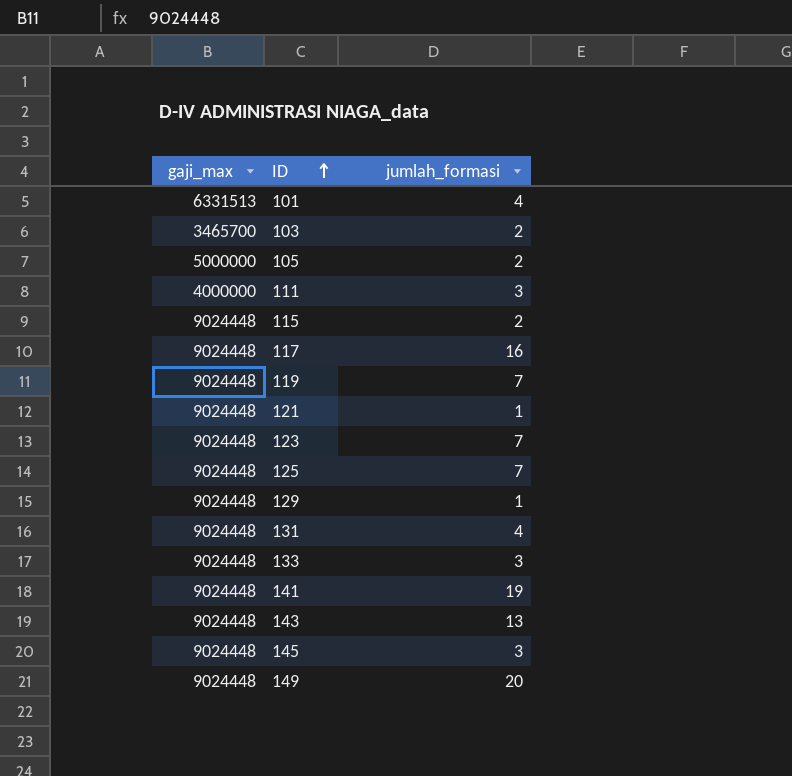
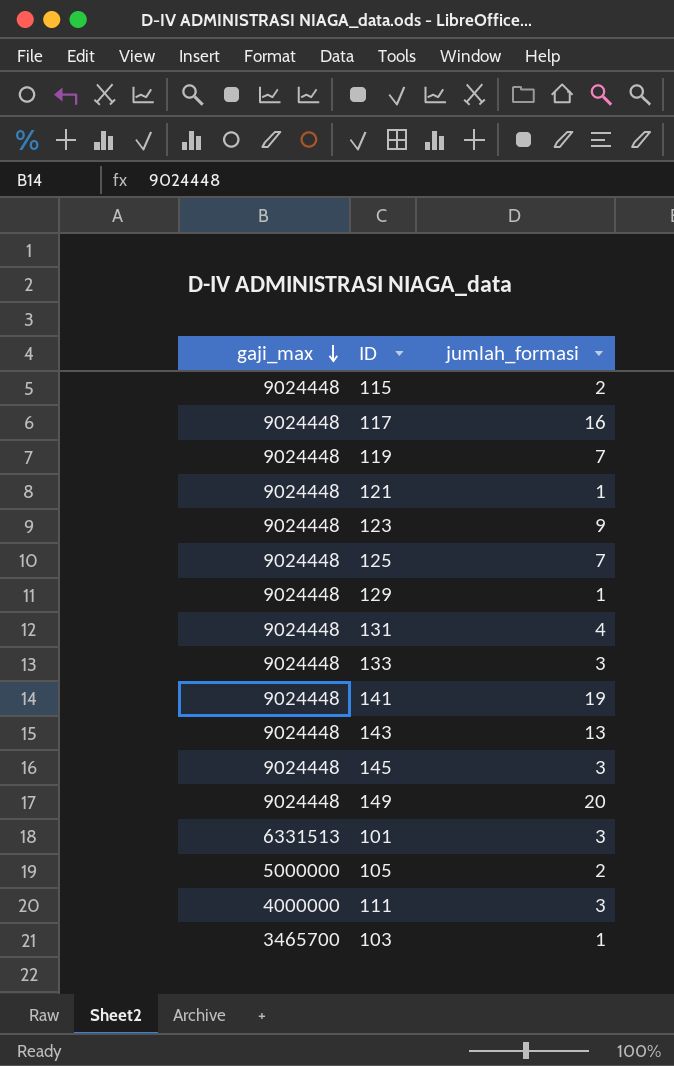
row order: ID ascending -> gaji_max descending
123 | jumlah_formasi: 7 -> 9
101 | jumlah_formasi: 4 -> 3
103 | jumlah_formasi: 2 -> 1

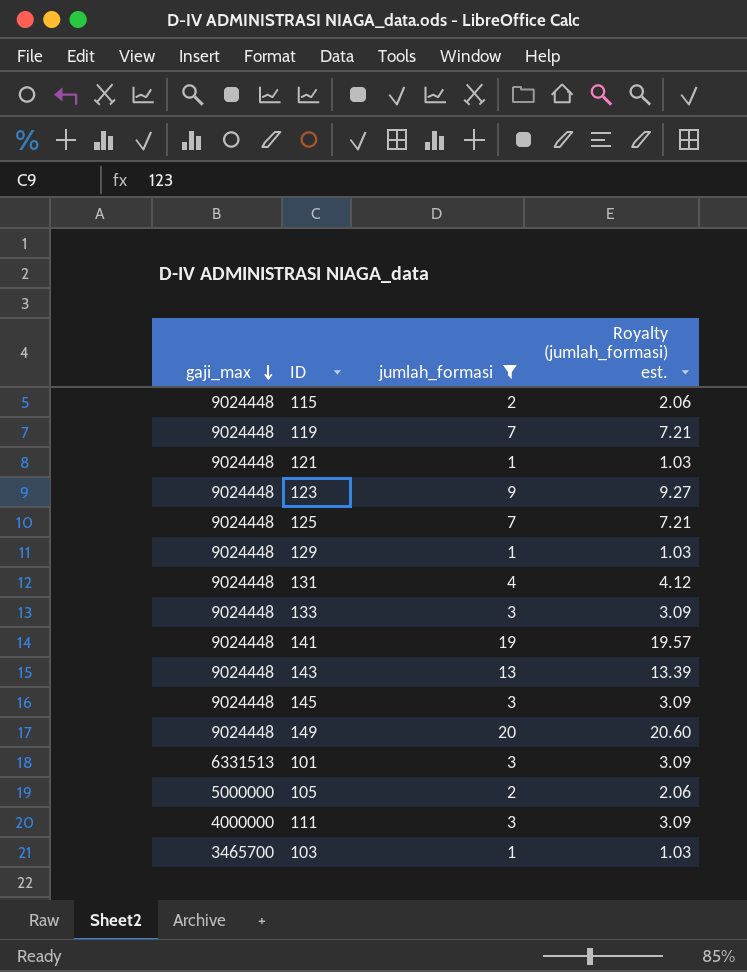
filter: none -> jumlah_formasi != 16
column Royalty (jumlah_formasi) est. | formula: none -> [jumlah_formasi] * 1.03

